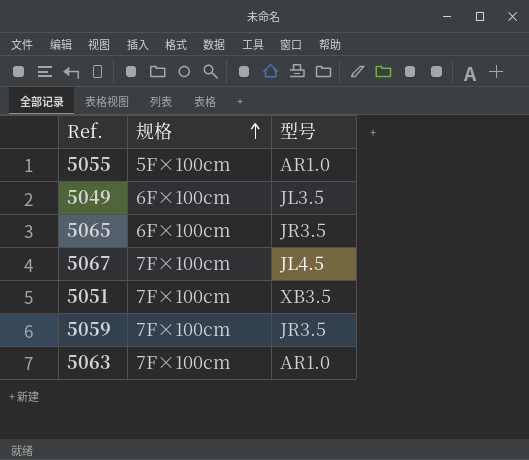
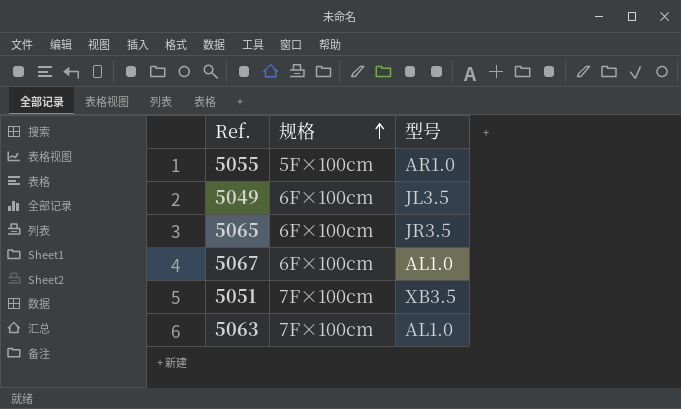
row 5059: 7F×100cm | JR3.5 -> none
5067 | 规格: 7F×100cm -> 6F×100cm
5067 | 型号: JL4.5 -> AL1.0
5063 | 型号: AR1.0 -> AL1.0

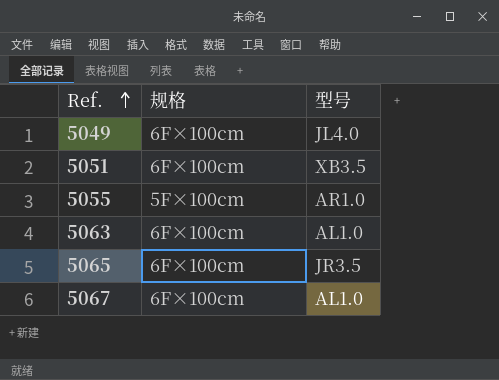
row order: 规格 ascending -> Ref. ascending
5049 | 型号: JL3.5 -> JL4.0
5051 | 规格: 7F×100cm -> 6F×100cm
5063 | 规格: 7F×100cm -> 6F×100cm

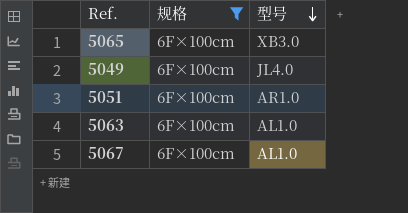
filter: none -> 规格 = 6F×100cm
row order: Ref. ascending -> 型号 descending
5065 | 型号: JR3.5 -> XB3.0
5051 | 型号: XB3.5 -> AR1.0

